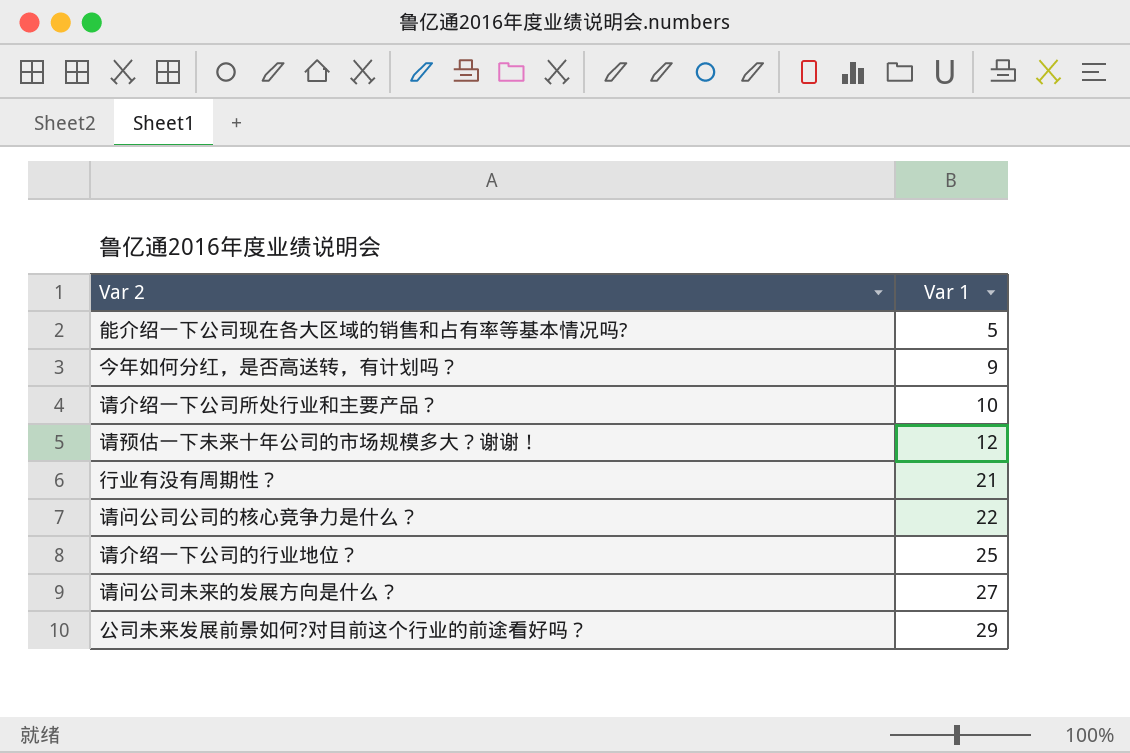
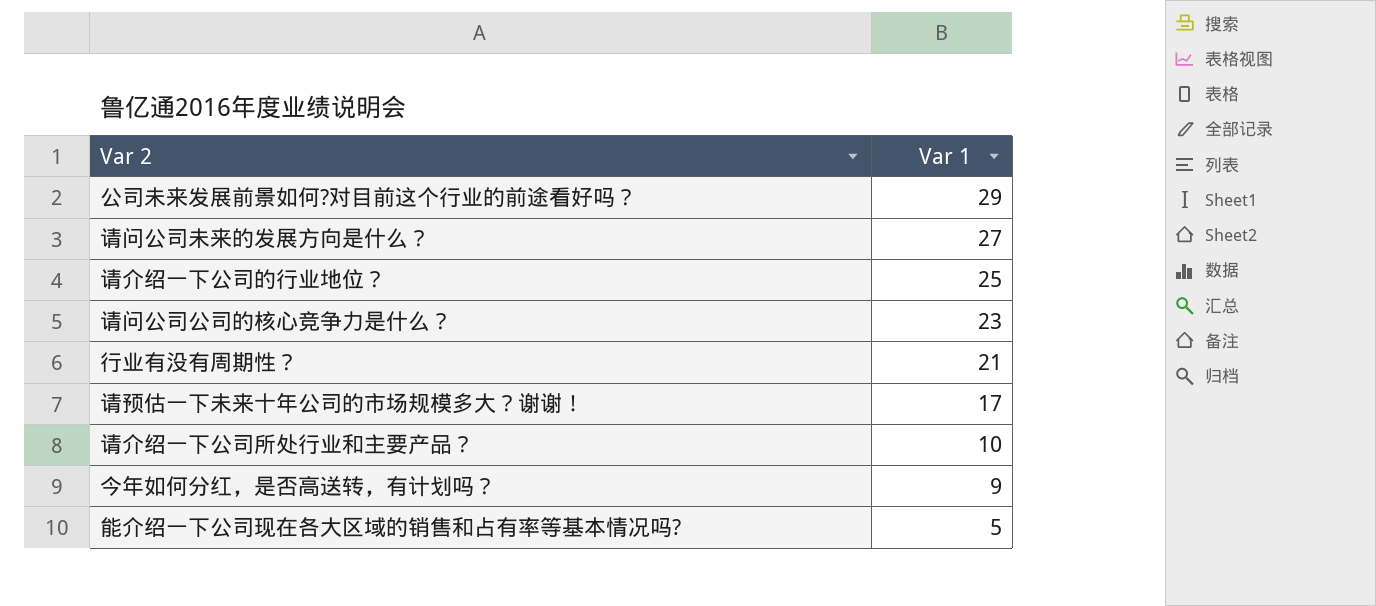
row order: Var 1 ascending -> Var 1 descending
请问公司公司的核心竞争力是什么？ | Var 1: 22 -> 23
请预估一下未来十年公司的市场规模多大？谢谢！ | Var 1: 12 -> 17

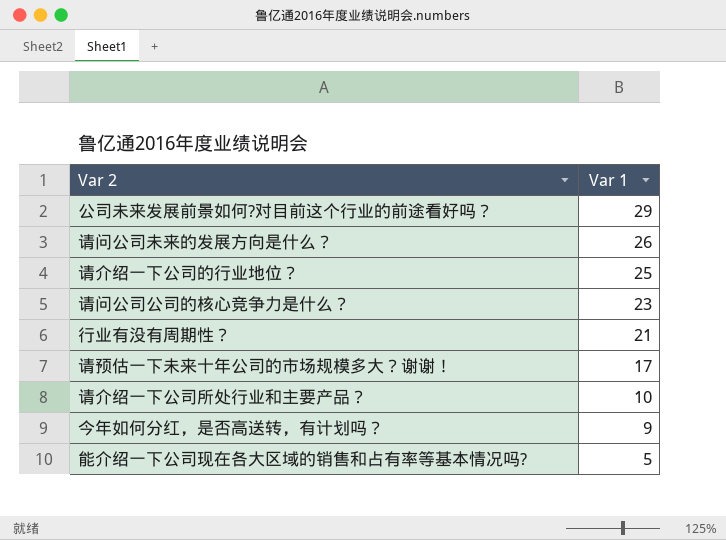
请问公司未来的发展方向是什么？ | Var 1: 27 -> 26

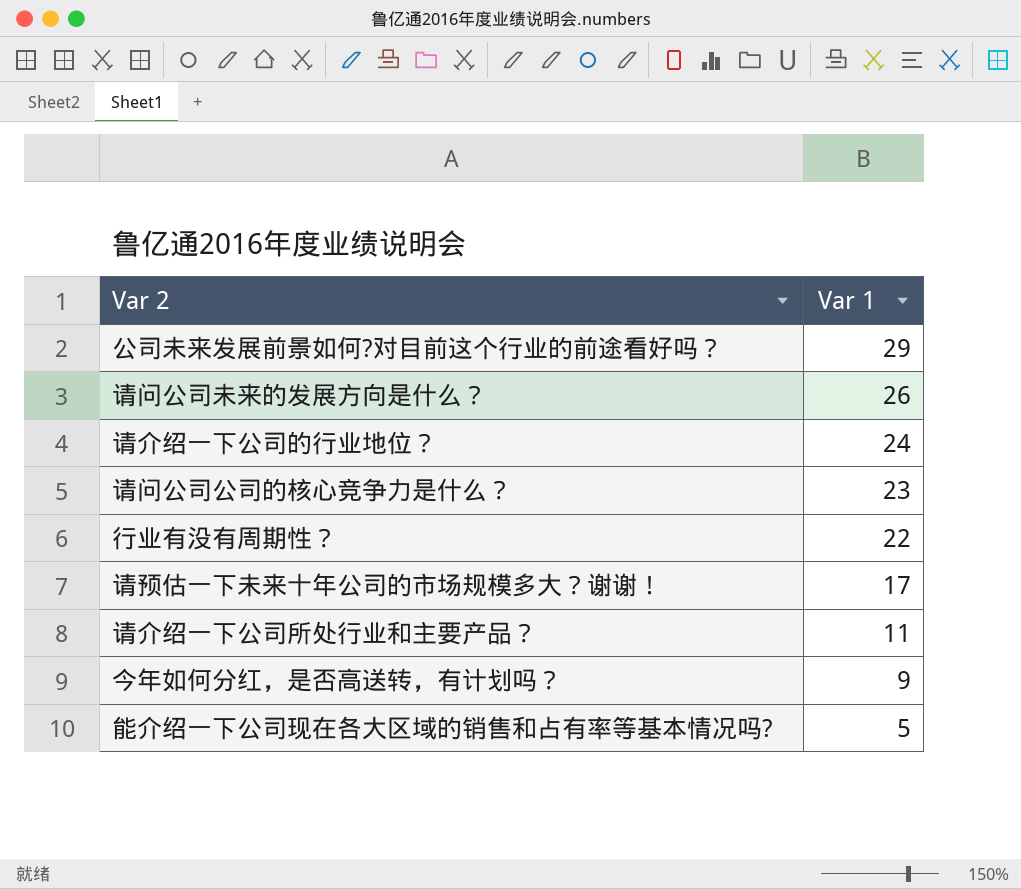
请介绍一下公司的行业地位？ | Var 1: 25 -> 24
行业有没有周期性？ | Var 1: 21 -> 22
请介绍一下公司所处行业和主要产品？ | Var 1: 10 -> 11

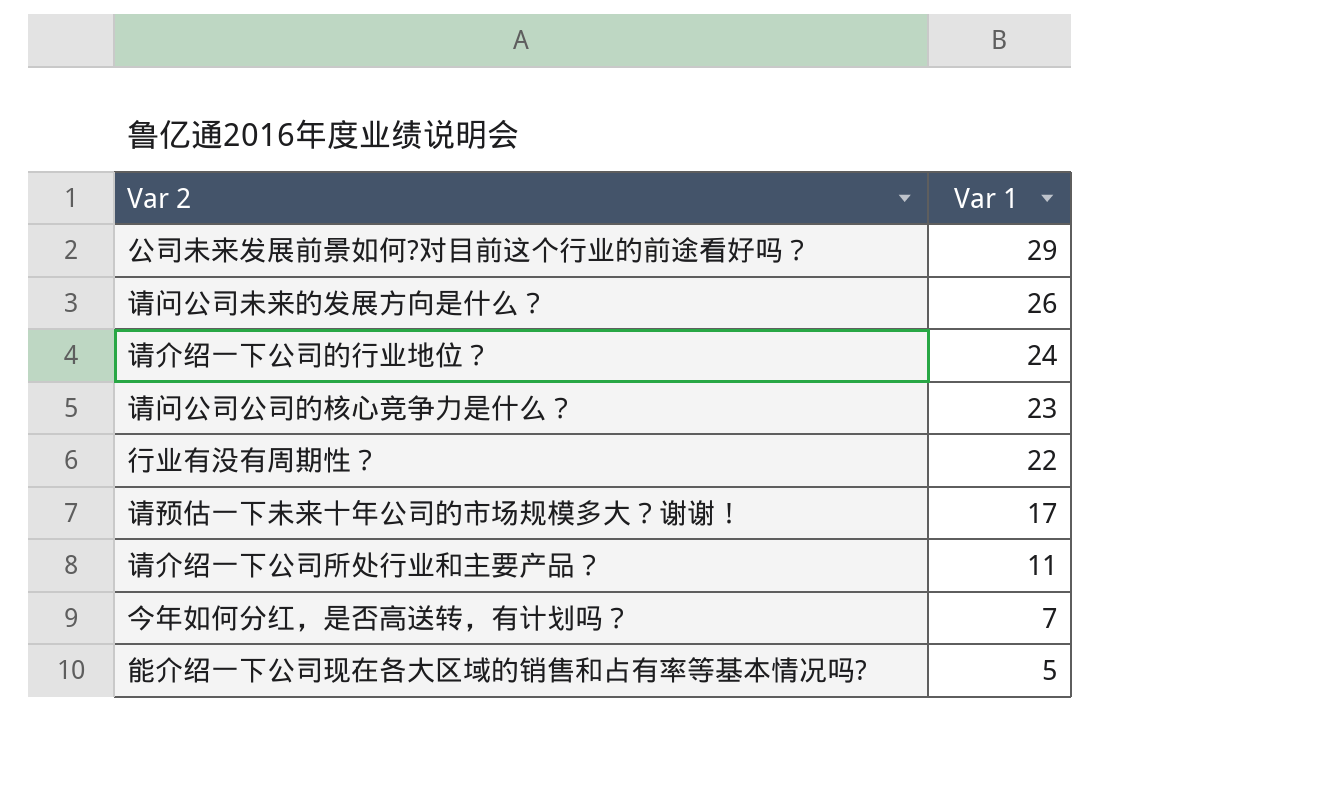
今年如何分红，是否高送转，有计划吗？ | Var 1: 9 -> 7

